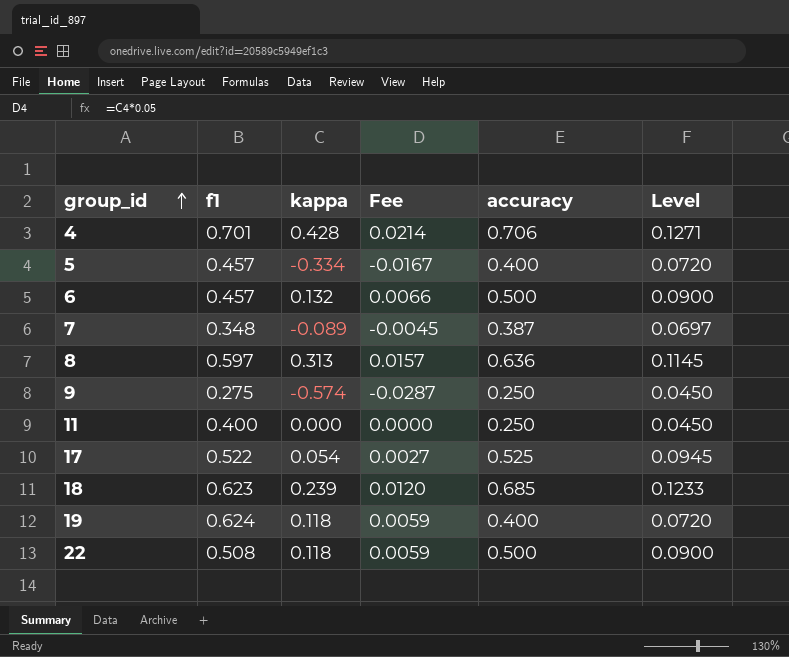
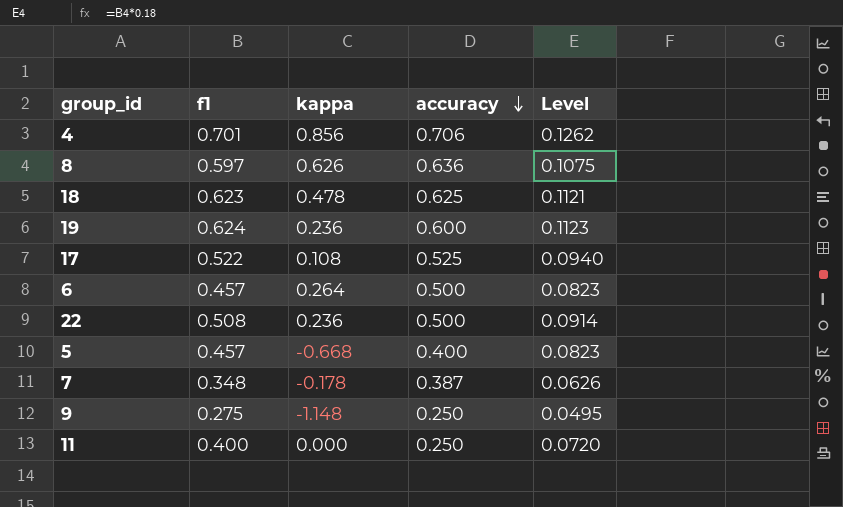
row order: group_id ascending -> accuracy descending
column Fee | formula: [kappa] * 0.05 -> none
column Level | formula: [accuracy] * 0.18 -> [f1] * 0.18
4 | kappa: 0.428 -> 0.856
8 | kappa: 0.313 -> 0.626
18 | kappa: 0.239 -> 0.478
18 | accuracy: 0.685 -> 0.625
19 | kappa: 0.118 -> 0.236
19 | accuracy: 0.400 -> 0.600
17 | kappa: 0.054 -> 0.108
6 | kappa: 0.132 -> 0.264
22 | kappa: 0.118 -> 0.236
5 | kappa: -0.334 -> -0.668
7 | kappa: -0.089 -> -0.178
9 | kappa: -0.574 -> -1.148

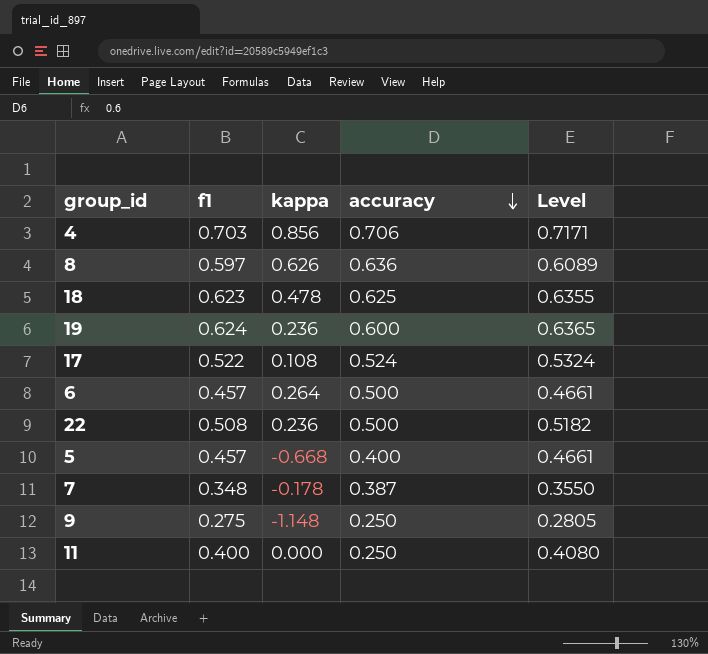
column Level | formula: [f1] * 0.18 -> [f1] * 1.02
4 | f1: 0.701 -> 0.703
17 | accuracy: 0.525 -> 0.524

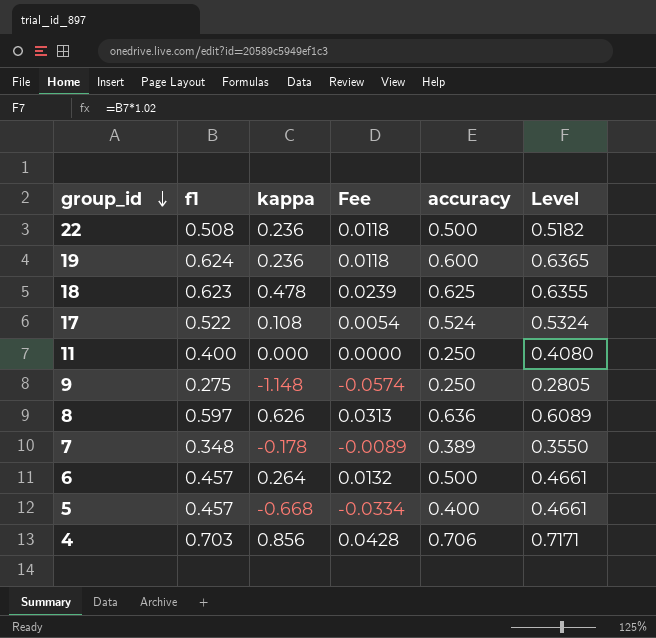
row order: accuracy descending -> group_id descending
column Fee | formula: none -> [kappa] * 0.05
7 | accuracy: 0.387 -> 0.389

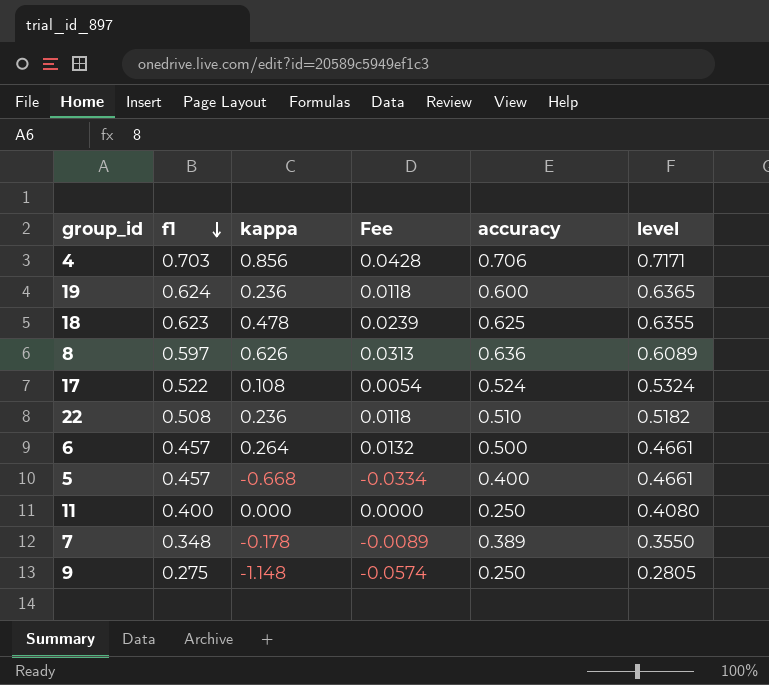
row order: group_id descending -> f1 descending
column name: Level -> level
22 | accuracy: 0.500 -> 0.510

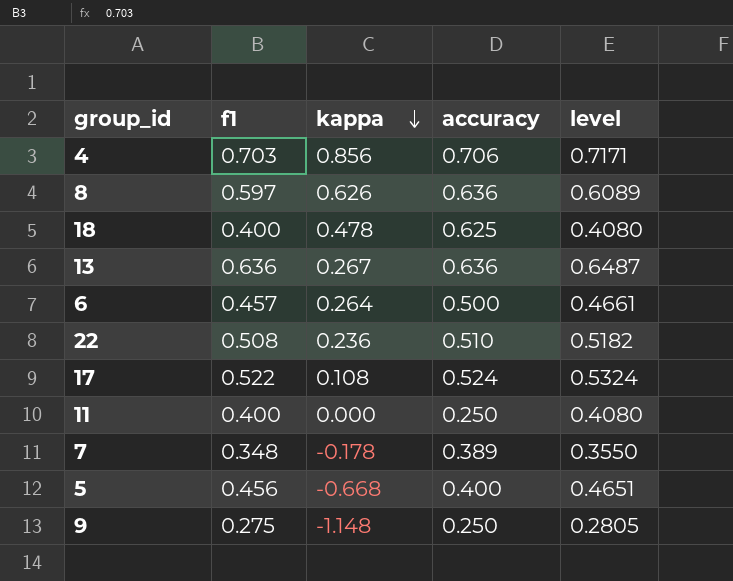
row order: f1 descending -> kappa descending
column Fee | formula: [kappa] * 0.05 -> none
row 19: 0.624 | 0.236 | 0.0118 | 0.600 | 0.6365 -> none
18 | f1: 0.623 -> 0.400
18 | level: 0.6355 -> 0.4080
row 13: none -> 0.636 | 0.267 | 0.636 | 0.6487
5 | f1: 0.457 -> 0.456
5 | level: 0.4661 -> 0.4651

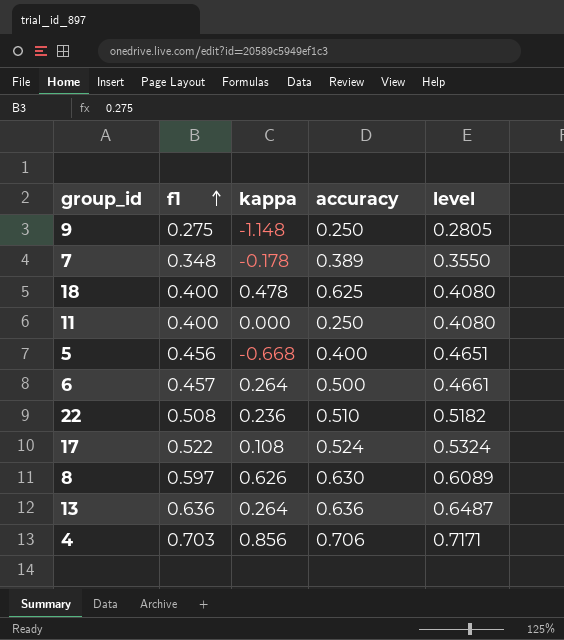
row order: kappa descending -> f1 ascending
8 | accuracy: 0.636 -> 0.630
13 | kappa: 0.267 -> 0.264

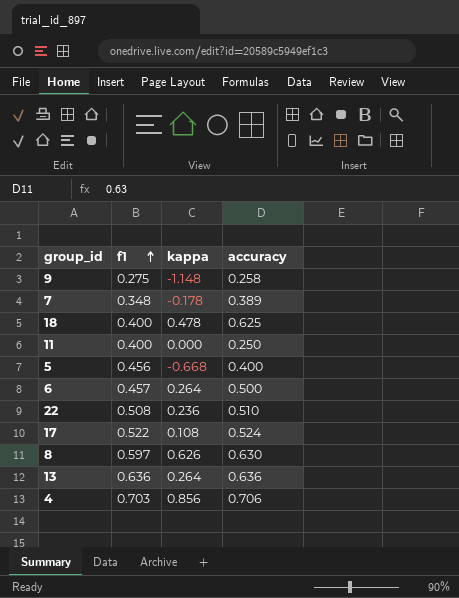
column level | formula: [f1] * 1.02 -> none
9 | accuracy: 0.250 -> 0.258

